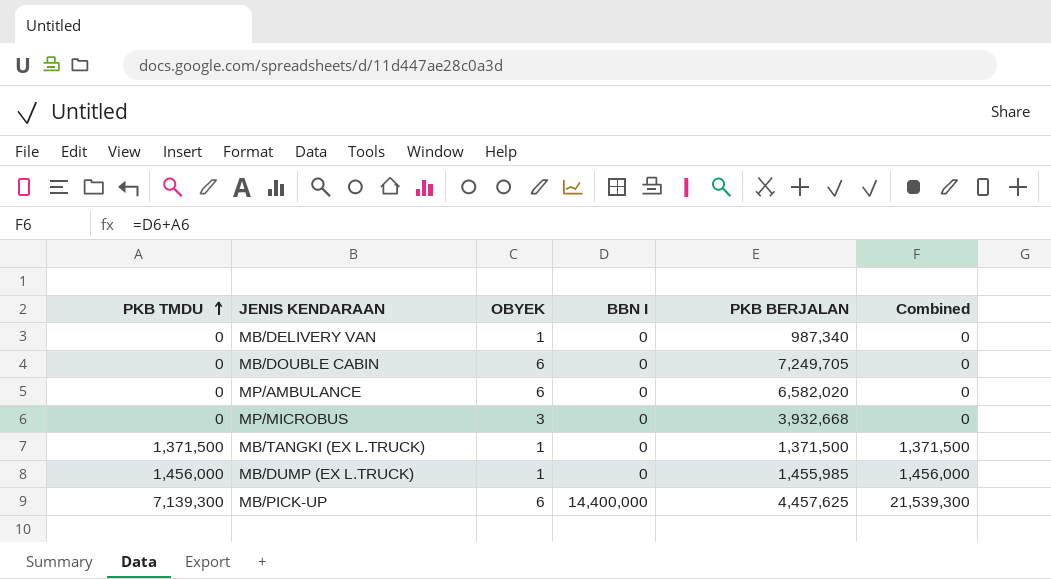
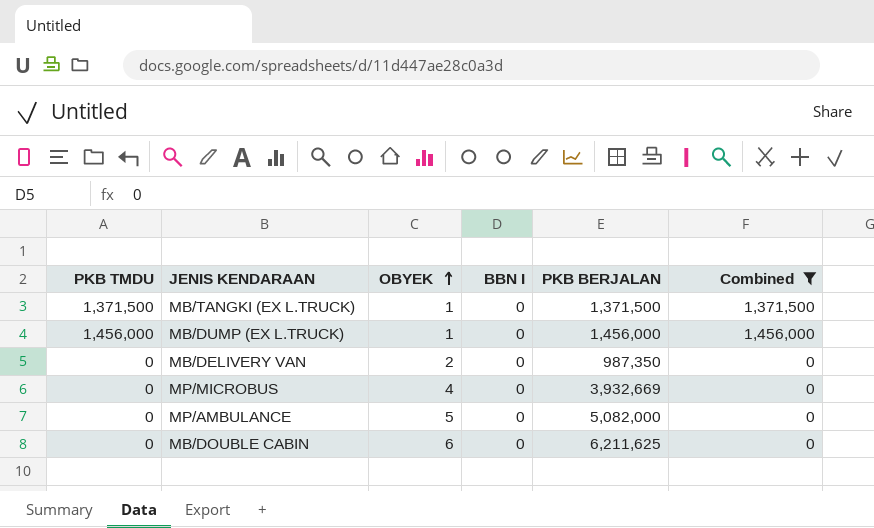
filter: none -> Combined != 21,539,300
row order: PKB TMDU ascending -> OBYEK ascending
MB/DUMP (EX L.TRUCK) | PKB BERJALAN: 1,455,985 -> 1,456,000
MB/DELIVERY VAN | OBYEK: 1 -> 2
MB/DELIVERY VAN | PKB BERJALAN: 987,340 -> 987,350
MP/MICROBUS | OBYEK: 3 -> 4
MP/MICROBUS | PKB BERJALAN: 3,932,668 -> 3,932,669
MP/AMBULANCE | OBYEK: 6 -> 5
MP/AMBULANCE | PKB BERJALAN: 6,582,020 -> 5,082,000
MB/DOUBLE CABIN | PKB BERJALAN: 7,249,705 -> 6,211,625

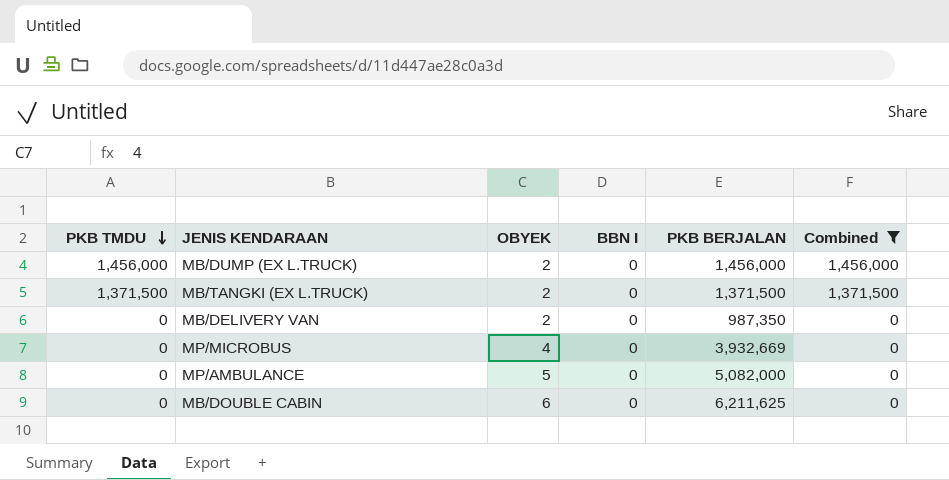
row order: OBYEK ascending -> PKB TMDU descending
MB/DUMP (EX L.TRUCK) | OBYEK: 1 -> 2
MB/TANGKI (EX L.TRUCK) | OBYEK: 1 -> 2

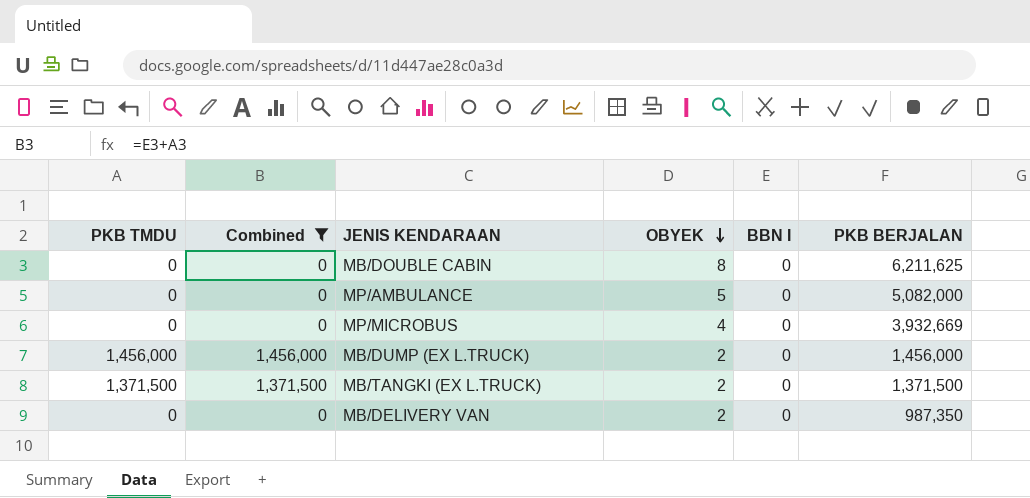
row order: PKB TMDU descending -> OBYEK descending
column Combined | position: 6 -> 2
MB/DOUBLE CABIN | OBYEK: 6 -> 8

